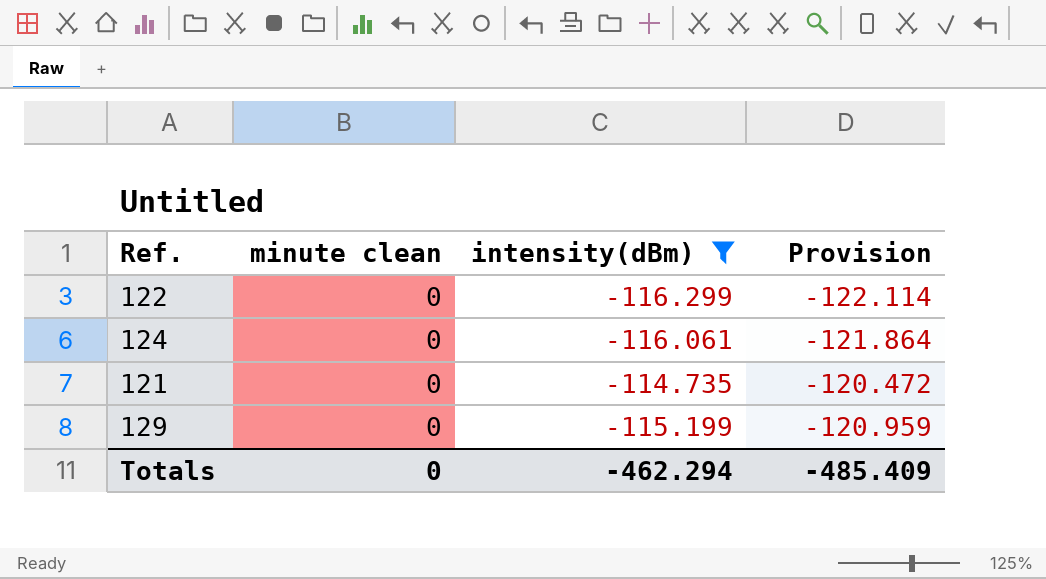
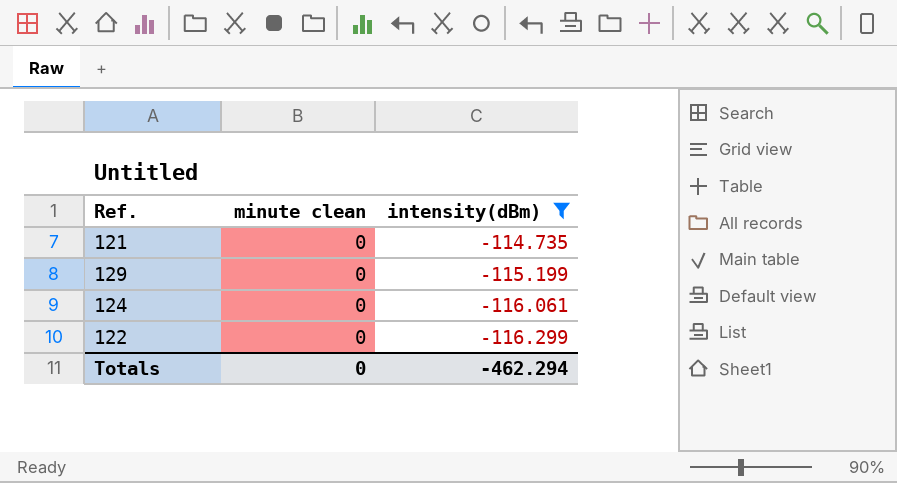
row order: none -> intensity(dBm) descending
column Provision | formula: [intensity(dBm)] * 1.05 -> none

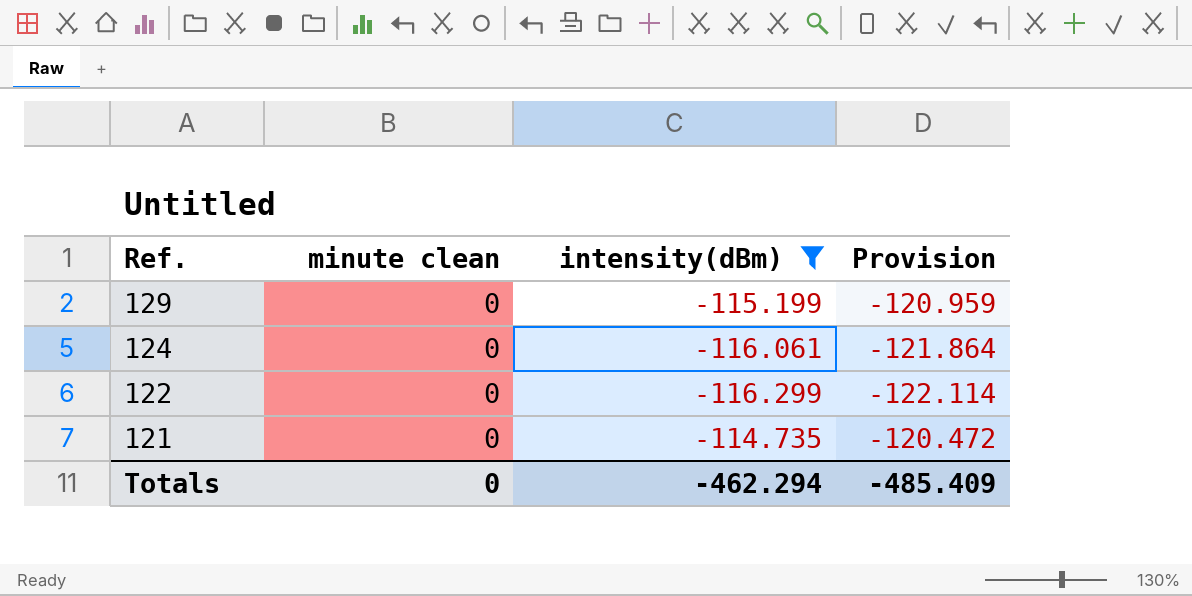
row order: intensity(dBm) descending -> Ref. descending
column Provision | formula: none -> [intensity(dBm)] * 1.05

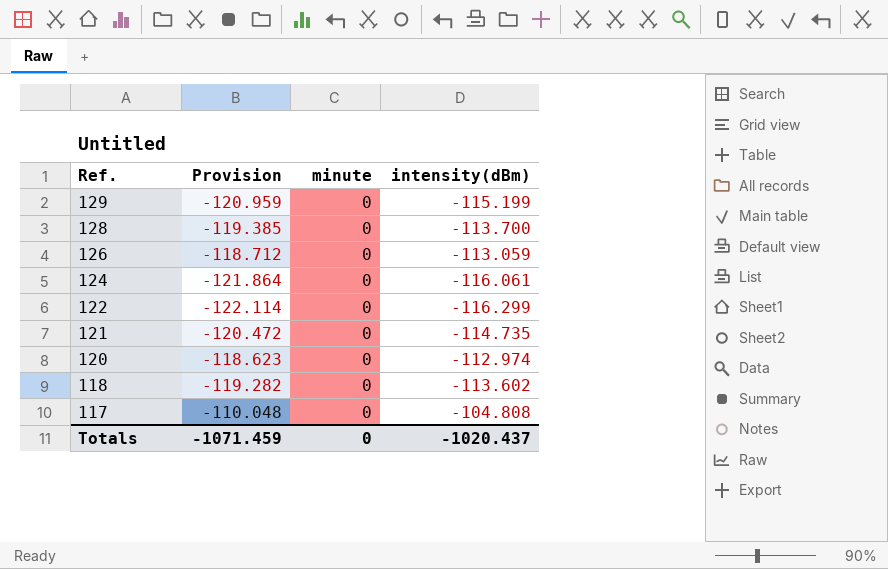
filter: intensity(dBm) <= -114.735 -> none
column Provision | position: 4 -> 2
column name: minute clean -> minute
Totals | Provision: -485.409 -> -1071.459
Totals | intensity(dBm): -462.294 -> -1020.437

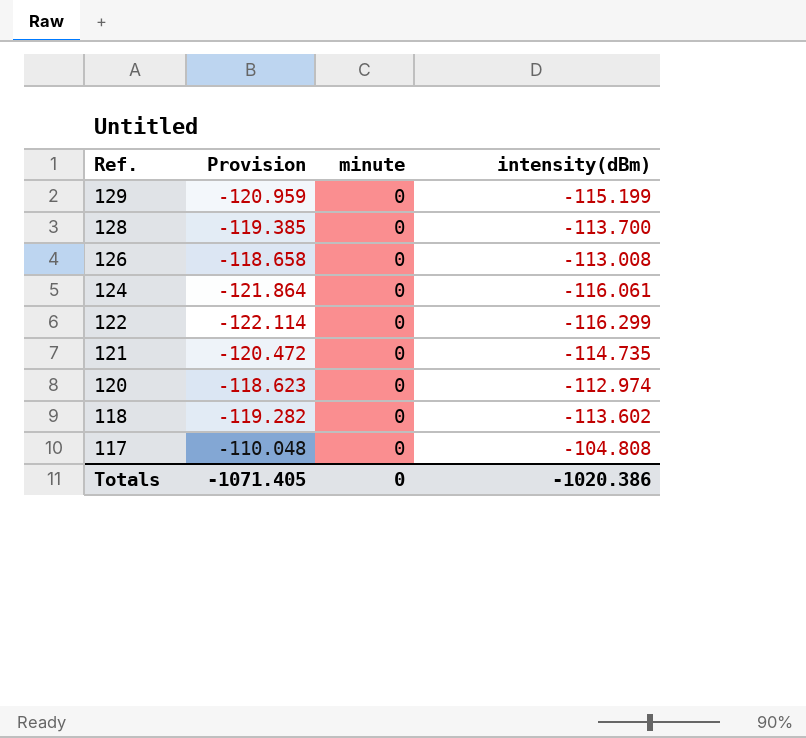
126 | Provision: -118.712 -> -118.658
126 | intensity(dBm): -113.059 -> -113.008
Totals | Provision: -1071.459 -> -1071.405
Totals | intensity(dBm): -1020.437 -> -1020.386

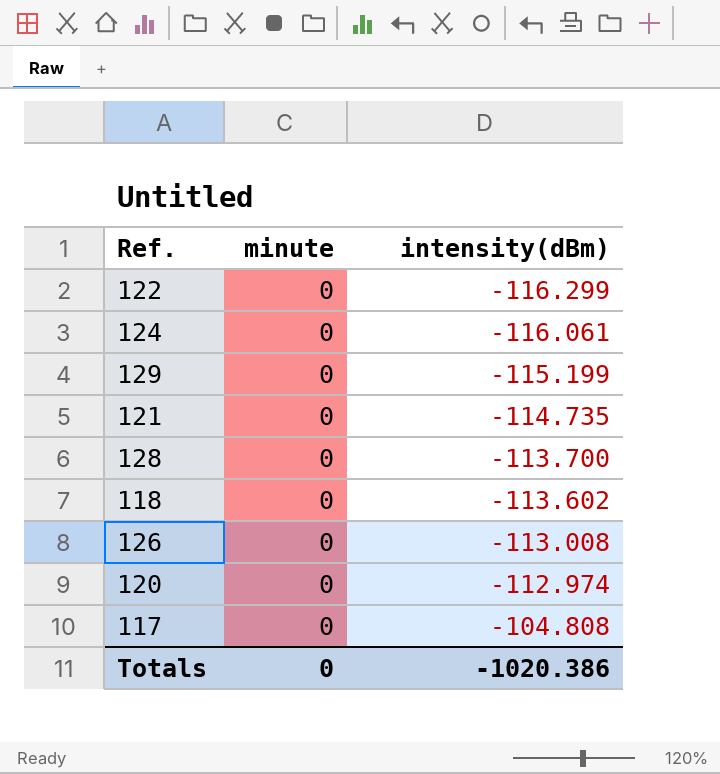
row order: Ref. descending -> intensity(dBm) ascending
column Provision | formula: [intensity(dBm)] * 1.05 -> none

